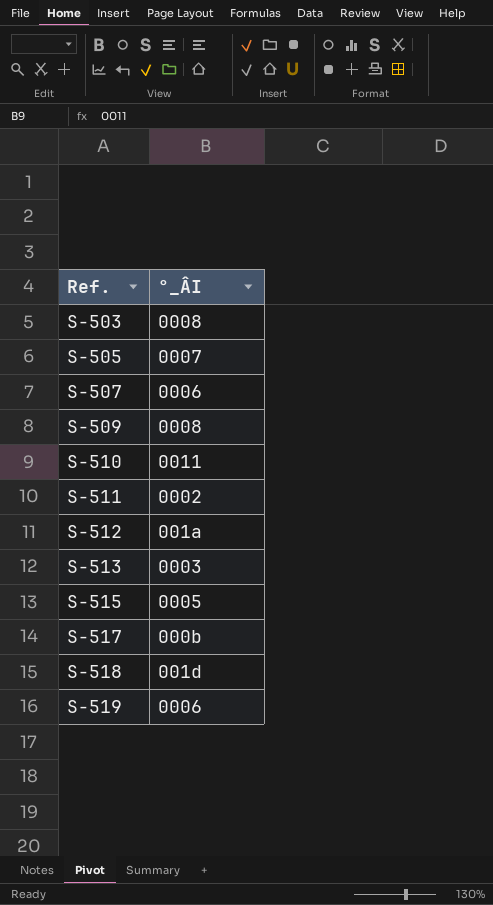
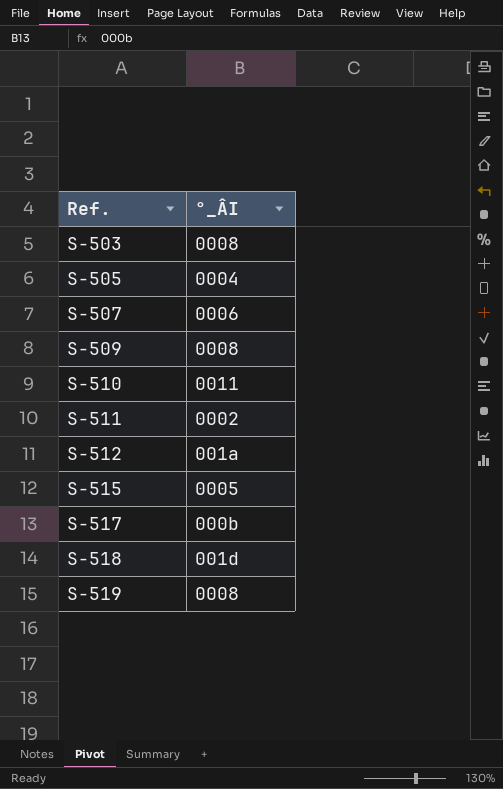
row S-513: 0003 -> none
S-505 | °_ÂI: 0007 -> 0004
S-519 | °_ÂI: 0006 -> 0008

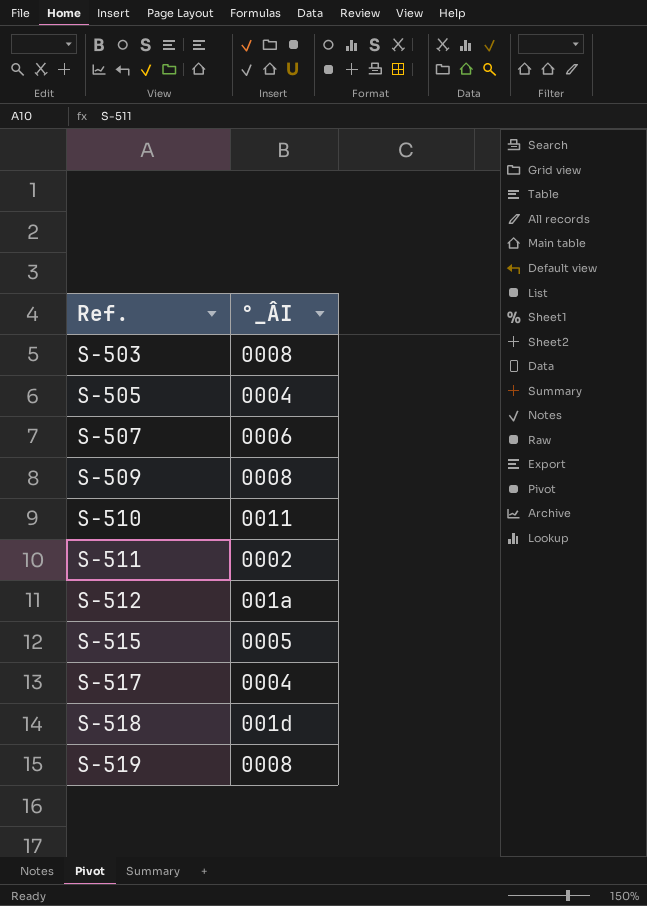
S-517 | °_ÂI: 000b -> 0004

